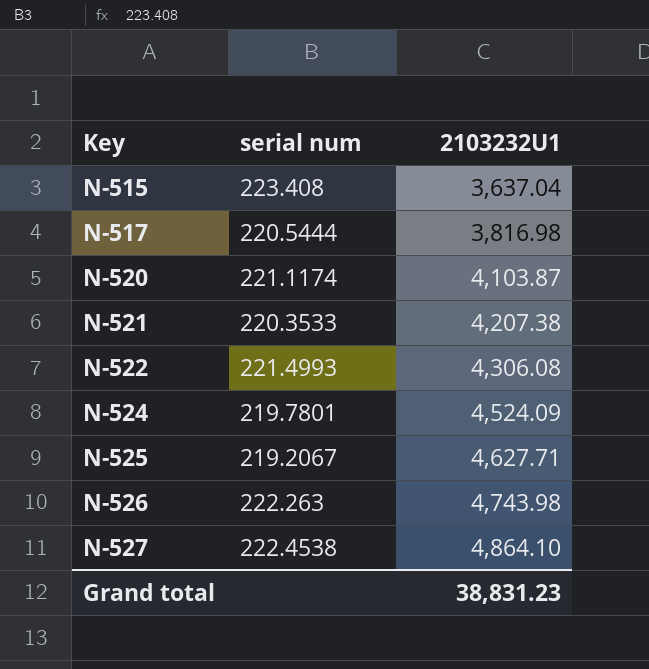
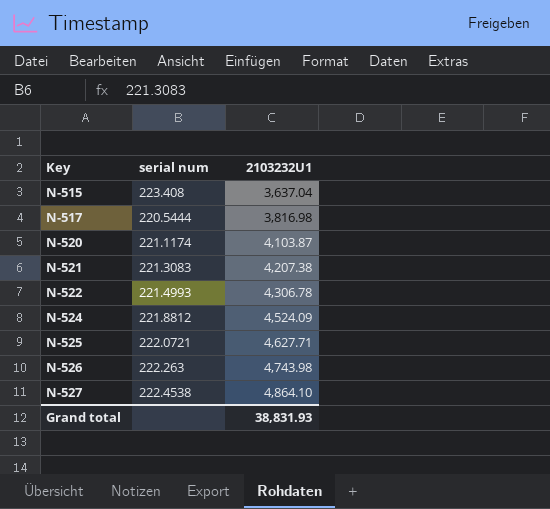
N-521 | serial num: 220.3533 -> 221.3083
N-522 | 2103232U1: 4,306.08 -> 4,306.78
N-524 | serial num: 219.7801 -> 221.8812
N-525 | serial num: 219.2067 -> 222.0721
Grand total | 2103232U1: 38,831.23 -> 38,831.93

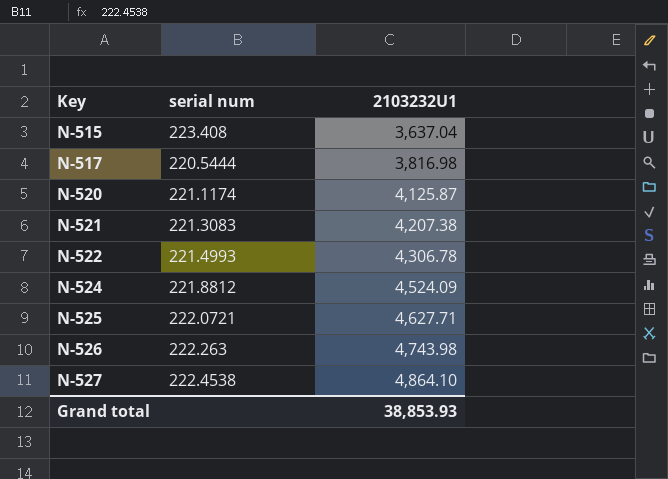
N-520 | 2103232U1: 4,103.87 -> 4,125.87
Grand total | 2103232U1: 38,831.93 -> 38,853.93

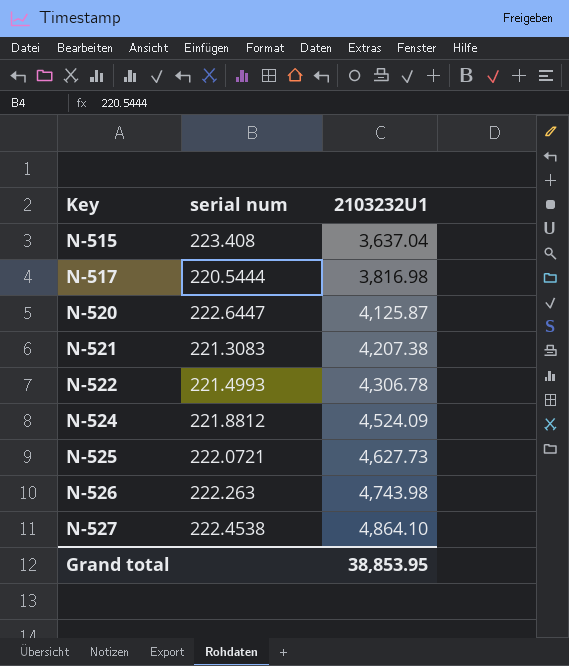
N-520 | serial num: 221.1174 -> 222.6447
N-525 | 2103232U1: 4,627.71 -> 4,627.73
Grand total | 2103232U1: 38,853.93 -> 38,853.95

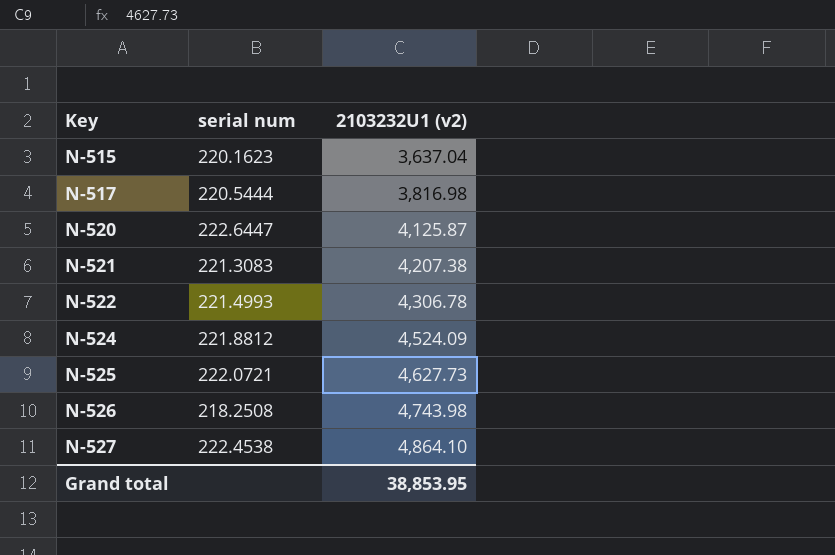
column name: 2103232U1 -> 2103232U1 (v2)
N-515 | serial num: 223.408 -> 220.1623
N-526 | serial num: 222.263 -> 218.2508

